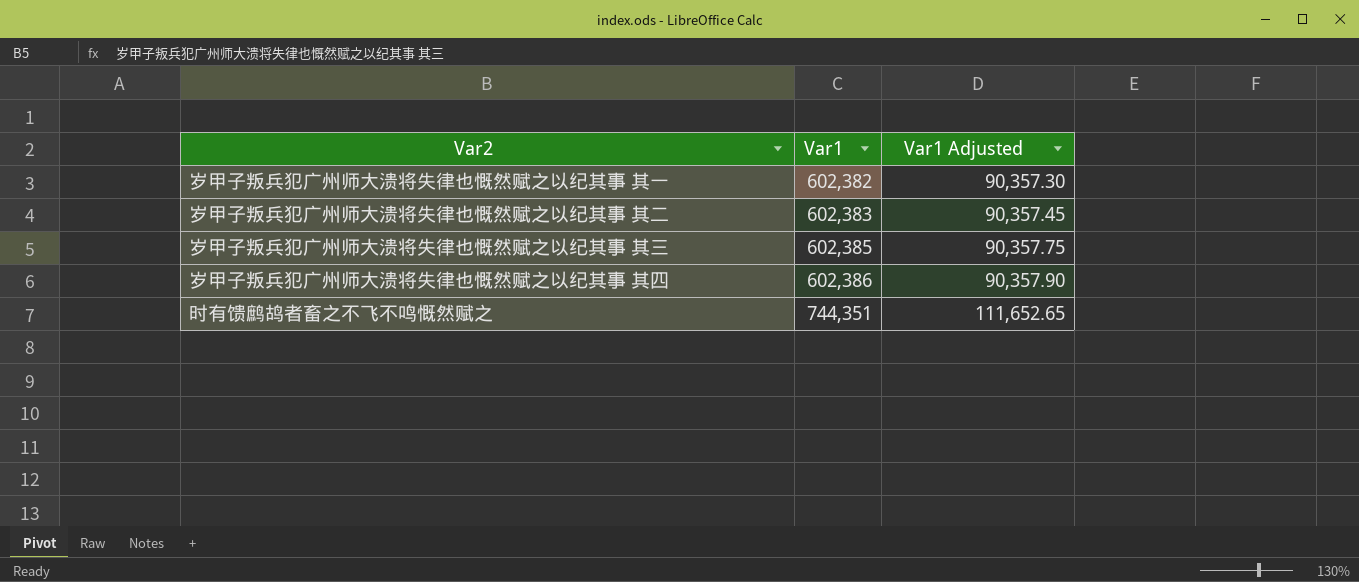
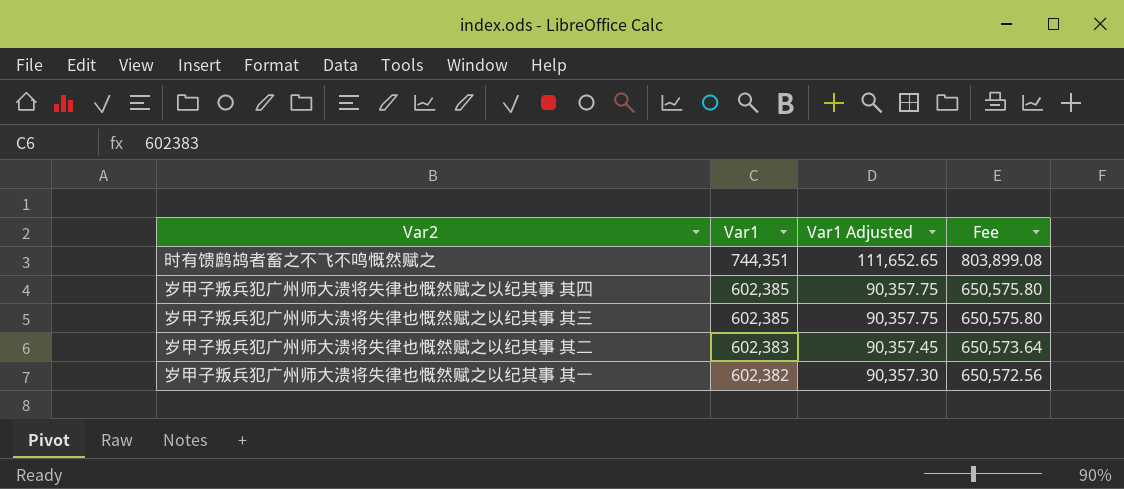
row order: Var1 ascending -> Var1 descending
column Fee | formula: none -> [Var1] * 1.08
岁甲子叛兵犯广州师大溃将失律也慨然赋之以纪其事 其四 | Var1: 602,386 -> 602,385
岁甲子叛兵犯广州师大溃将失律也慨然赋之以纪其事 其四 | Var1 Adjusted: 90,357.90 -> 90,357.75

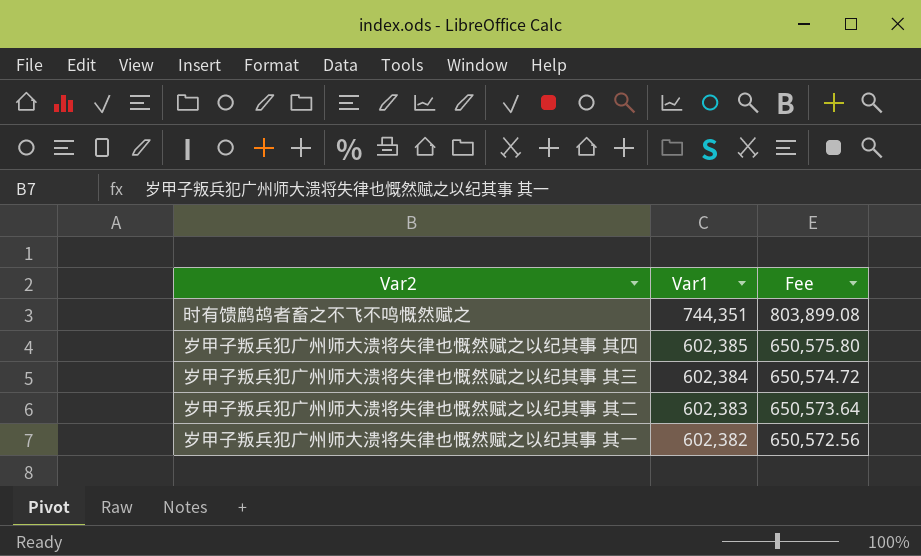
column Var1 Adjusted | formula: [Var1] * 0.15 -> none
岁甲子叛兵犯广州师大溃将失律也慨然赋之以纪其事 其三 | Var1: 602,385 -> 602,384
岁甲子叛兵犯广州师大溃将失律也慨然赋之以纪其事 其三 | Fee: 650,575.80 -> 650,574.72

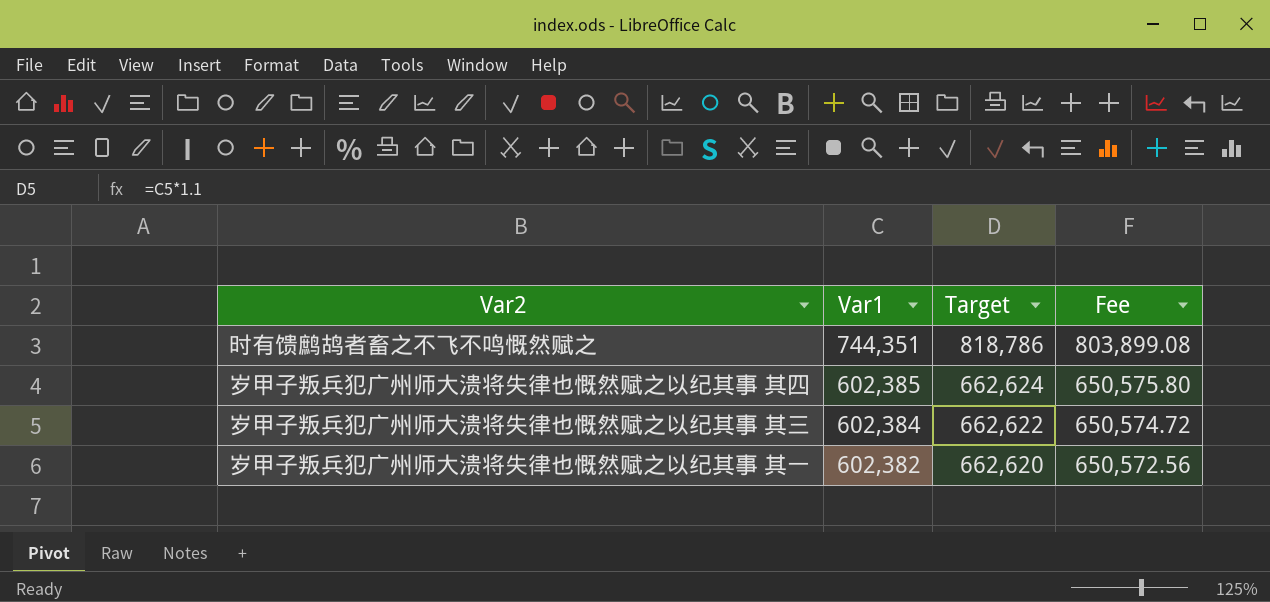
column Target | formula: none -> [Var1] * 1.1
row 岁甲子叛兵犯广州师大溃将失律也慨然赋之以纪其事 其二: 602,383 | 650,573.64 -> none

